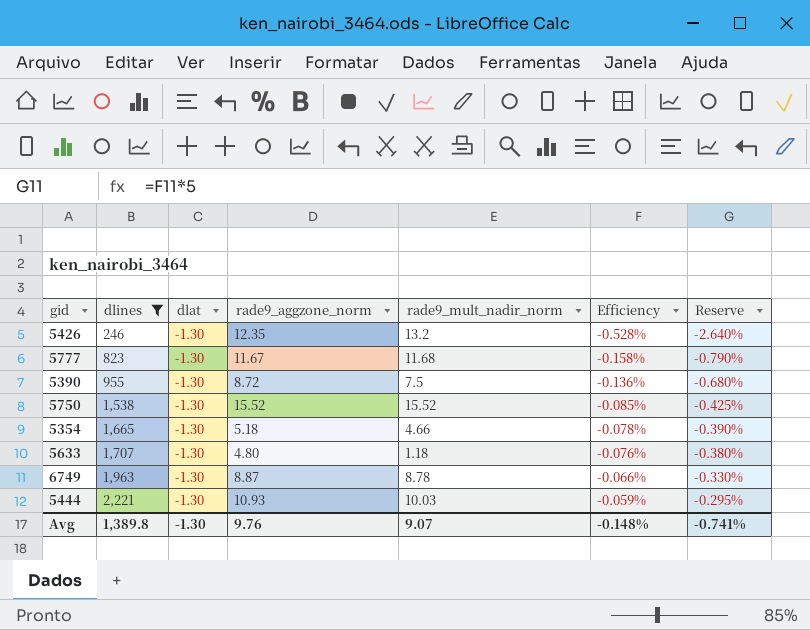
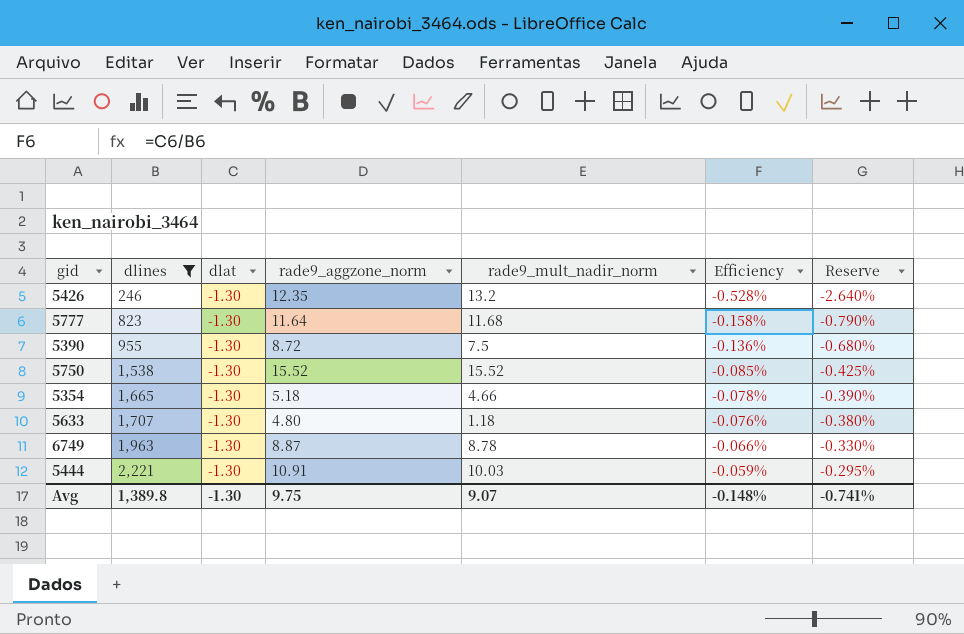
5777 | rade9_aggzone_norm: 11.67 -> 11.64
5444 | rade9_aggzone_norm: 10.93 -> 10.91
Avg | rade9_aggzone_norm: 9.76 -> 9.75

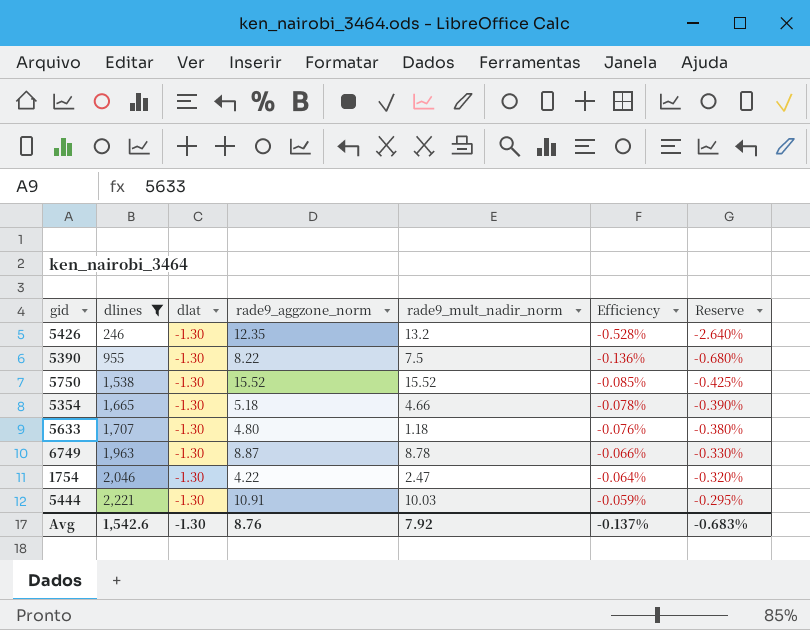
row 5777: 823 | -1.30 | 11.64 | 11.68 | -0.158% | -0.790% -> none
5390 | rade9_aggzone_norm: 8.72 -> 8.22
row 1754: none -> 2,046 | -1.30 | 4.22 | 2.47 | -0.064% | -0.320%
Avg | dlines: 1,389.8 -> 1,542.6
Avg | rade9_aggzone_norm: 9.75 -> 8.76
Avg | rade9_mult_nadir_norm: 9.07 -> 7.92
Avg | Efficiency: -0.148% -> -0.137%
Avg | Reserve: -0.741% -> -0.683%

